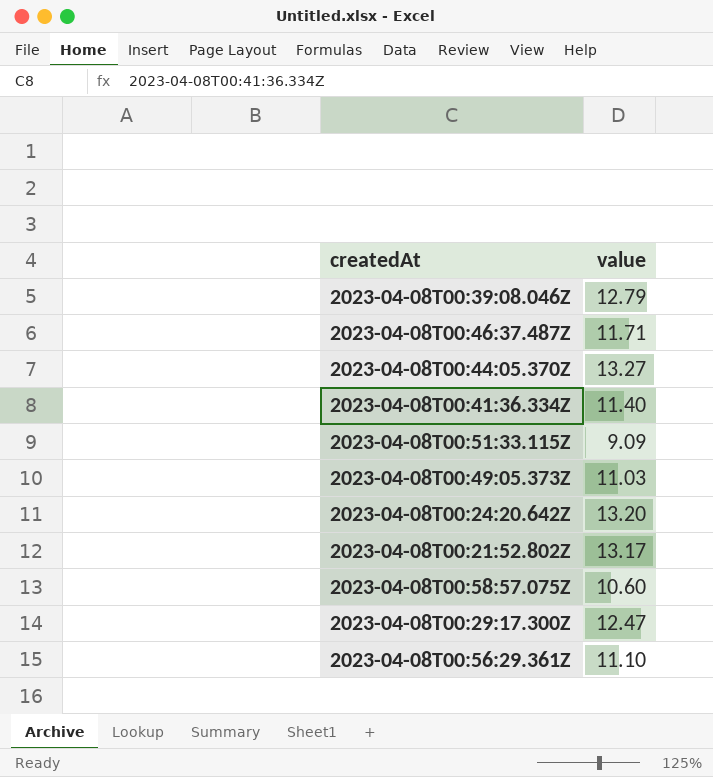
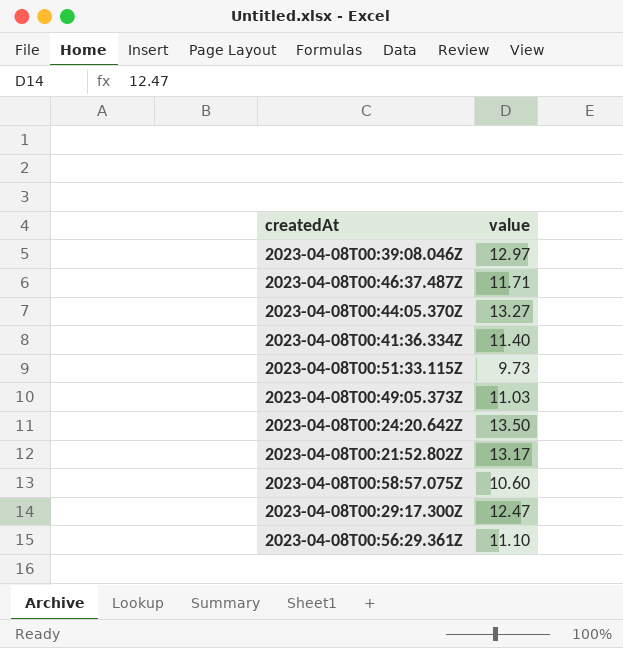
2023-04-08T00:39:08.046Z | value: 12.79 -> 12.97
2023-04-08T00:51:33.115Z | value: 9.09 -> 9.73
2023-04-08T00:24:20.642Z | value: 13.20 -> 13.50

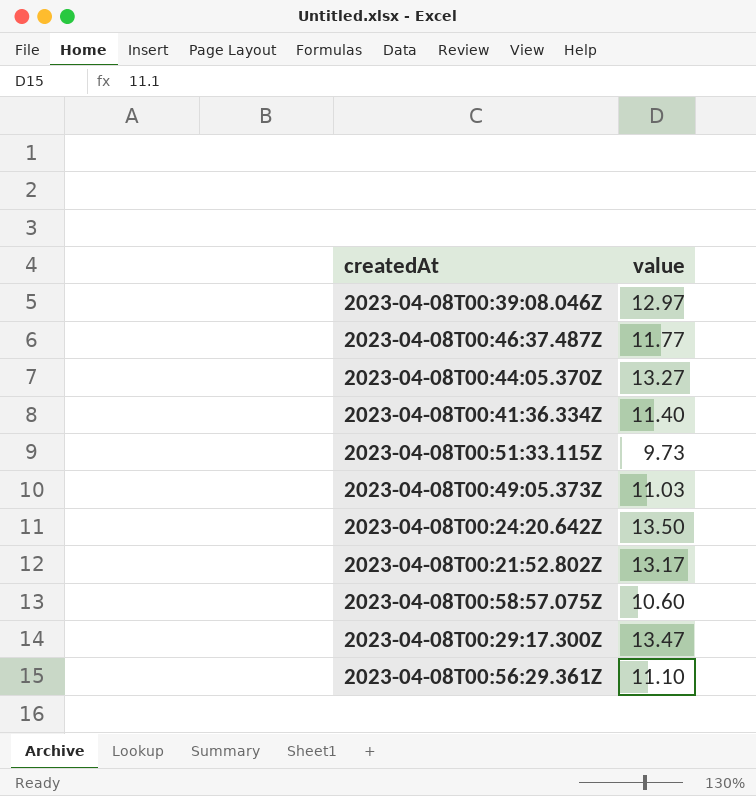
2023-04-08T00:46:37.487Z | value: 11.71 -> 11.77
2023-04-08T00:29:17.300Z | value: 12.47 -> 13.47

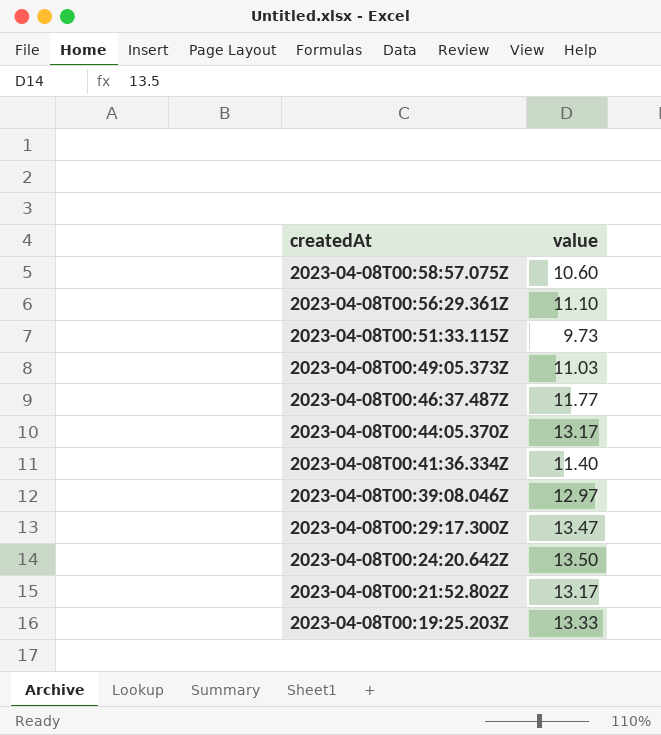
row order: none -> createdAt descending
2023-04-08T00:44:05.370Z | value: 13.27 -> 13.17
row 2023-04-08T00:19:25.203Z: none -> 13.33

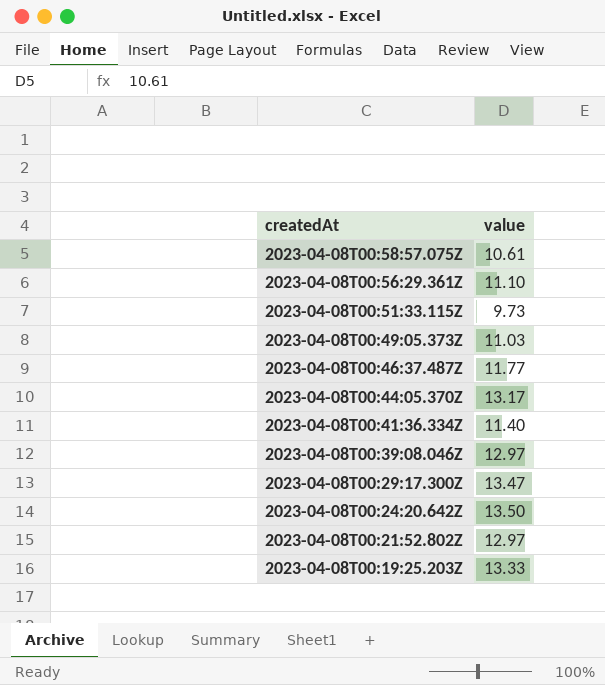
2023-04-08T00:58:57.075Z | value: 10.60 -> 10.61
2023-04-08T00:21:52.802Z | value: 13.17 -> 12.97

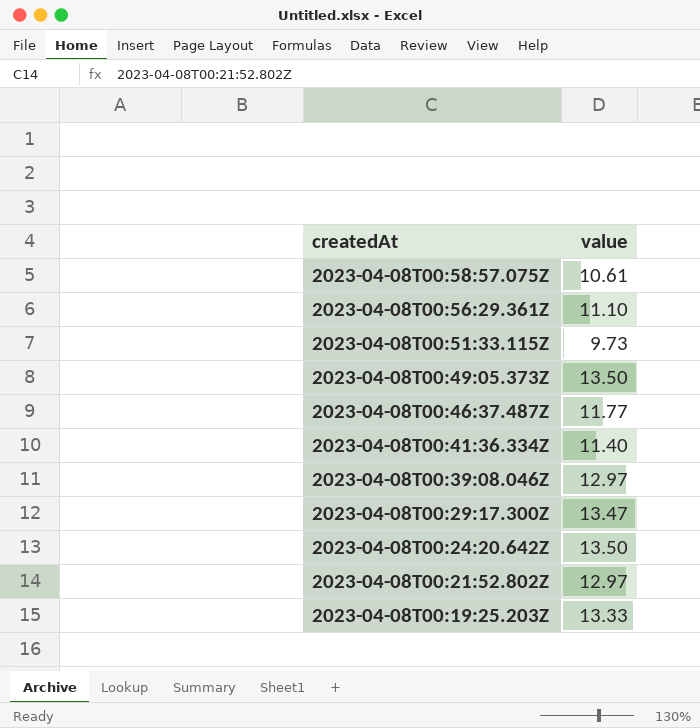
row 2023-04-08T00:44:05.370Z: 13.17 -> none
2023-04-08T00:49:05.373Z | value: 11.03 -> 13.50

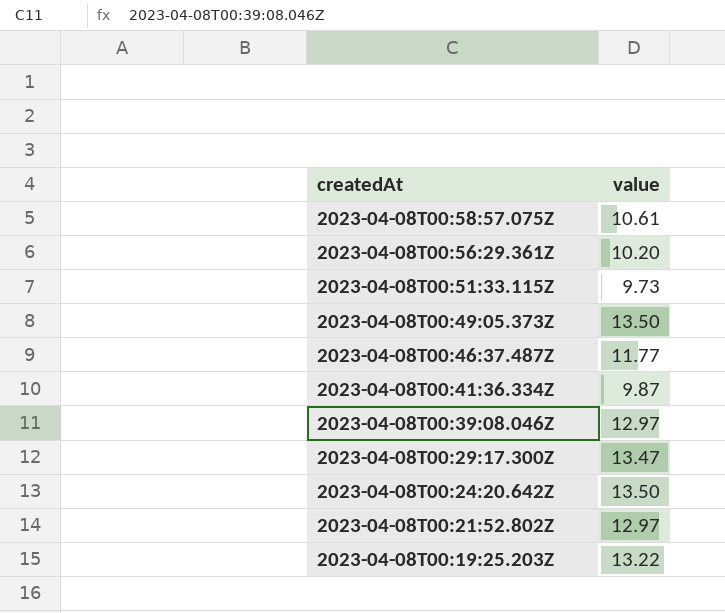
2023-04-08T00:56:29.361Z | value: 11.10 -> 10.20
2023-04-08T00:41:36.334Z | value: 11.40 -> 9.87
2023-04-08T00:19:25.203Z | value: 13.33 -> 13.22

